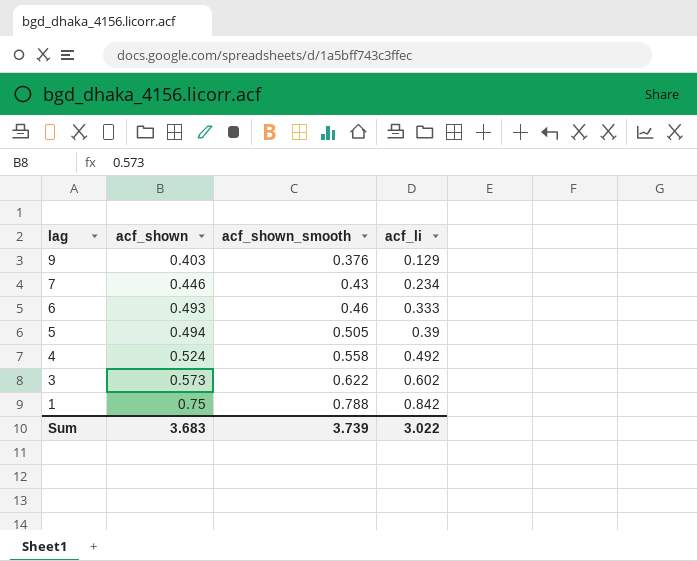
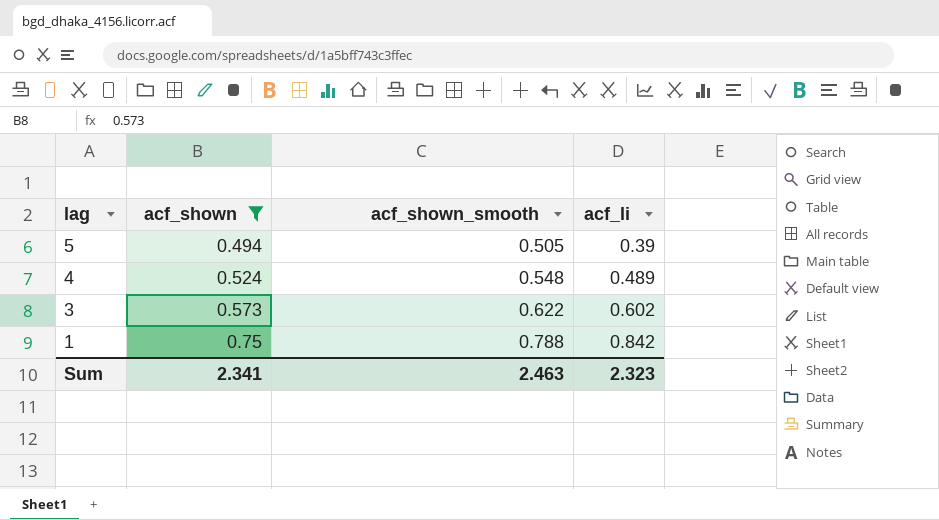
filter: none -> acf_shown >= 0.494
4 | acf_shown_smooth: 0.558 -> 0.548
4 | acf_li: 0.492 -> 0.489
Sum | acf_shown: 3.683 -> 2.341
Sum | acf_shown_smooth: 3.739 -> 2.463
Sum | acf_li: 3.022 -> 2.323

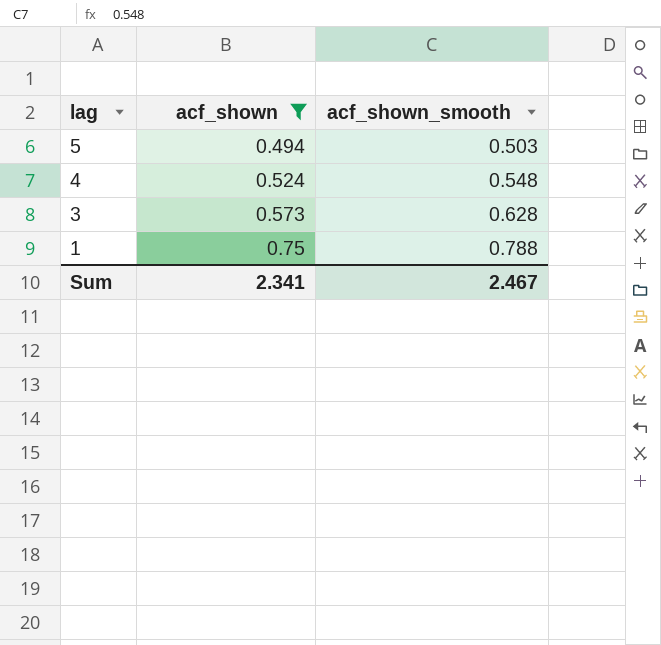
column acf_li | position: 4 -> none
5 | acf_shown_smooth: 0.505 -> 0.503
3 | acf_shown_smooth: 0.622 -> 0.628
Sum | acf_shown_smooth: 2.463 -> 2.467

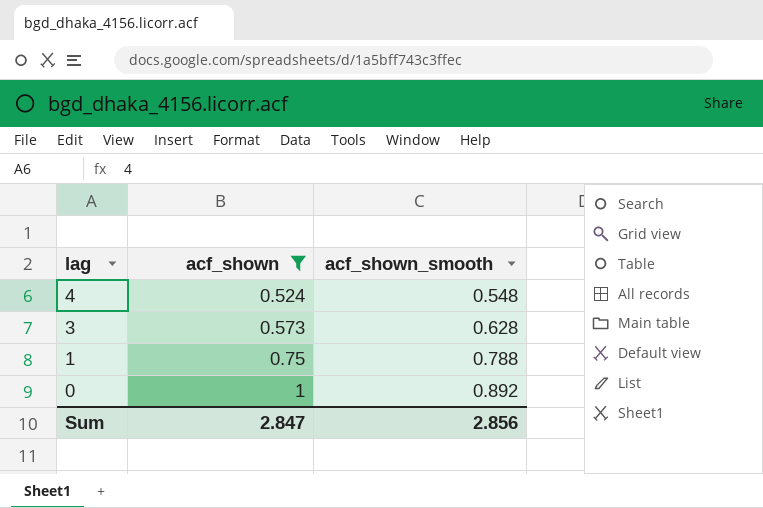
row 5: 0.494 | 0.503 -> none
row 0: none -> 1 | 0.892
Sum | acf_shown: 2.341 -> 2.847
Sum | acf_shown_smooth: 2.467 -> 2.856

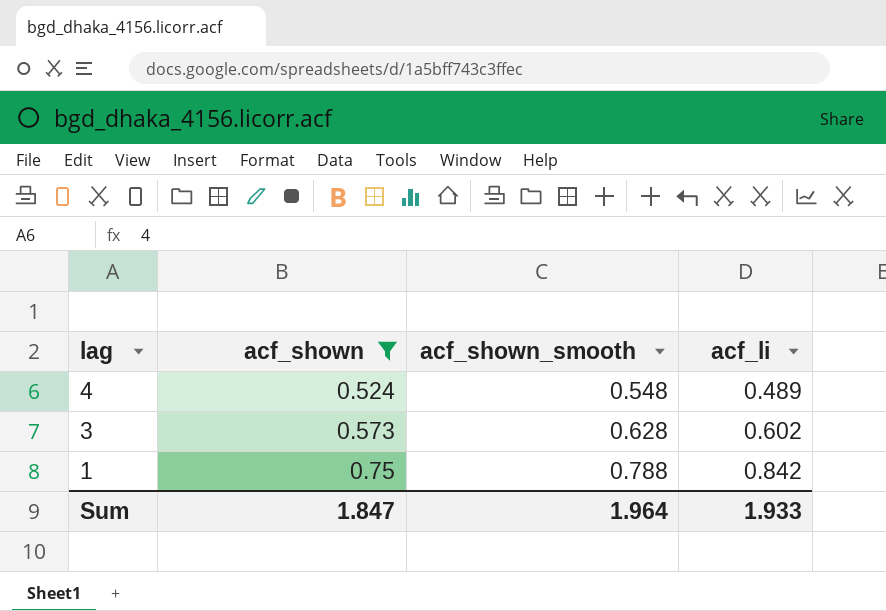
column acf_li | position: none -> 4
row 0: 1 | 0.892 -> none
Sum | acf_shown: 2.847 -> 1.847
Sum | acf_shown_smooth: 2.856 -> 1.964

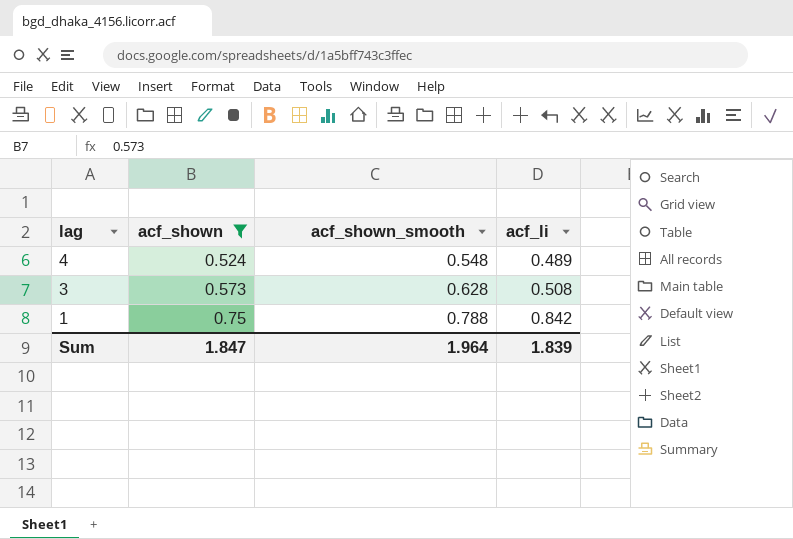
3 | acf_li: 0.602 -> 0.508
Sum | acf_li: 1.933 -> 1.839

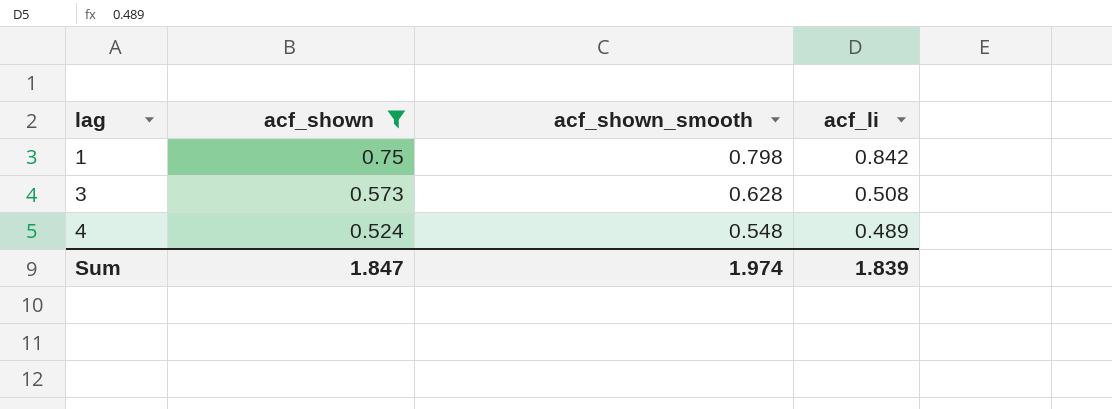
row order: lag descending -> lag ascending
1 | acf_shown_smooth: 0.788 -> 0.798
Sum | acf_shown_smooth: 1.964 -> 1.974

